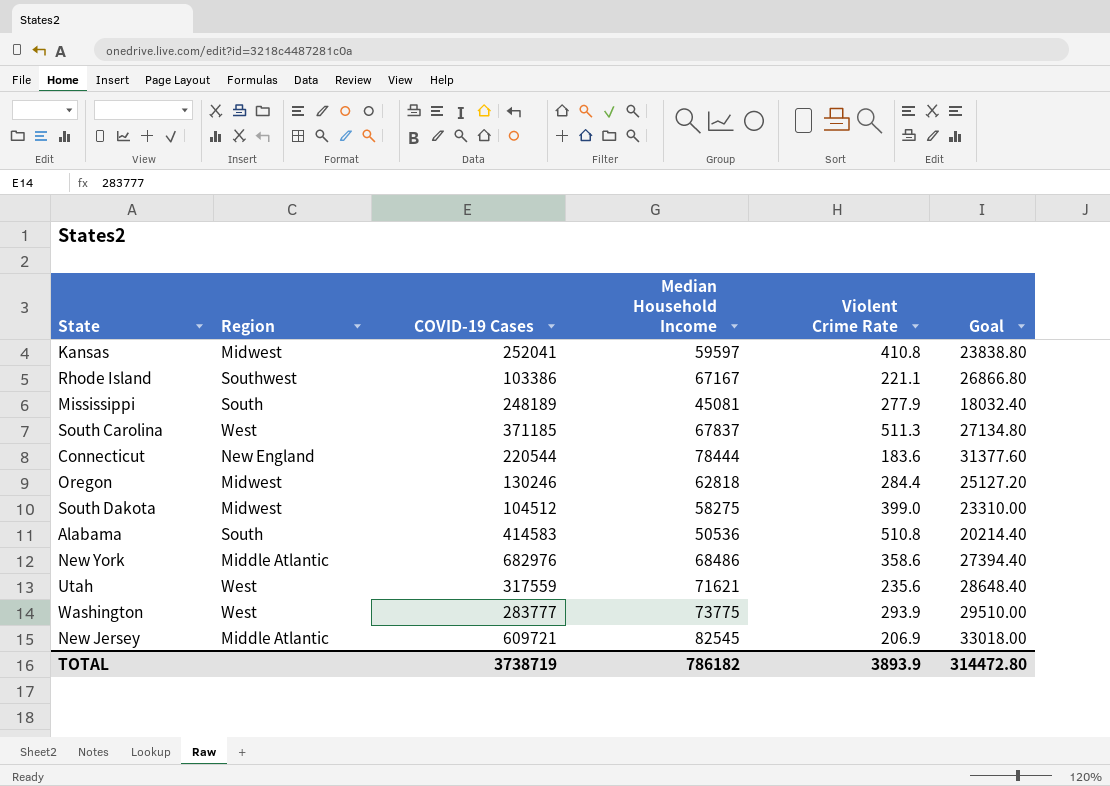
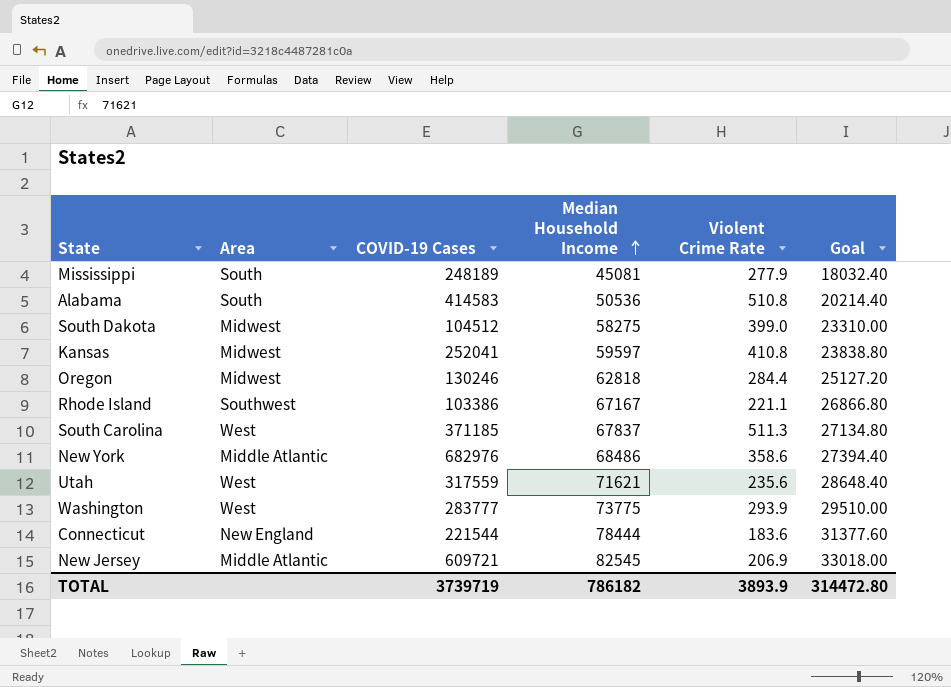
row order: none -> Median Household Income ascending
column name: Region -> Area
Connecticut | COVID-19 Cases: 220544 -> 221544
TOTAL | COVID-19 Cases: 3738719 -> 3739719

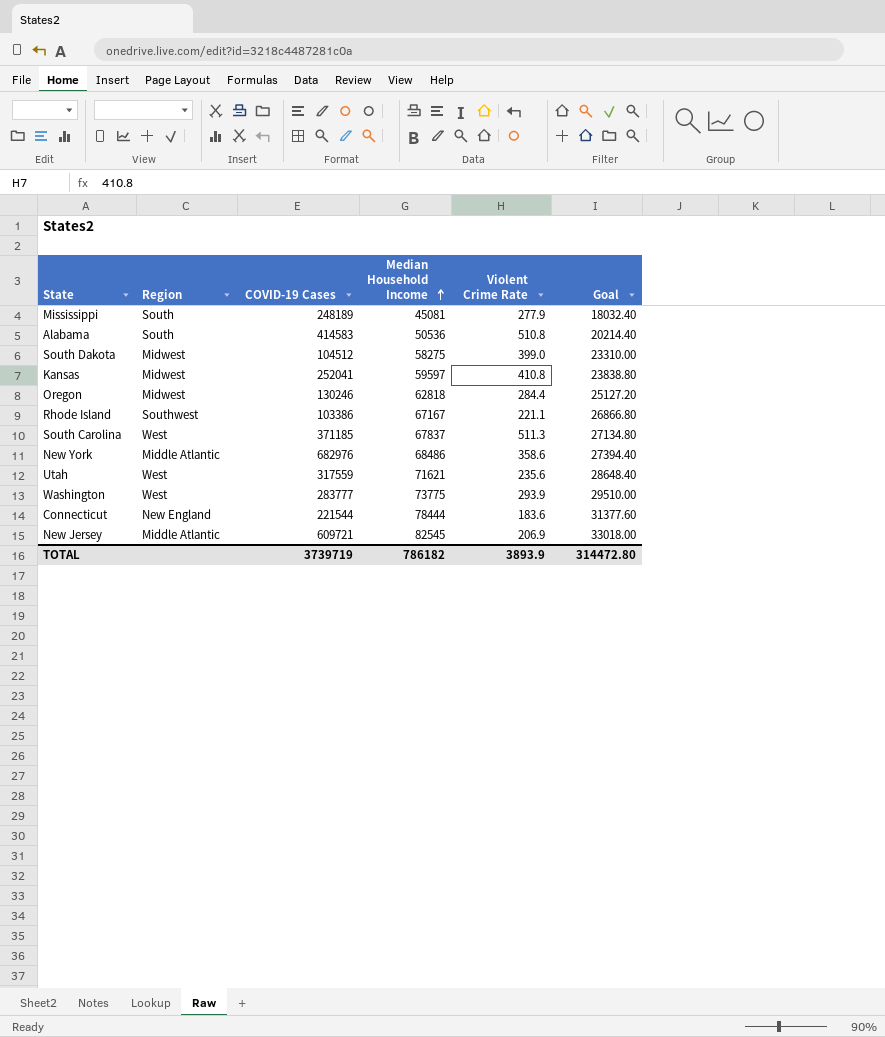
column name: Area -> Region

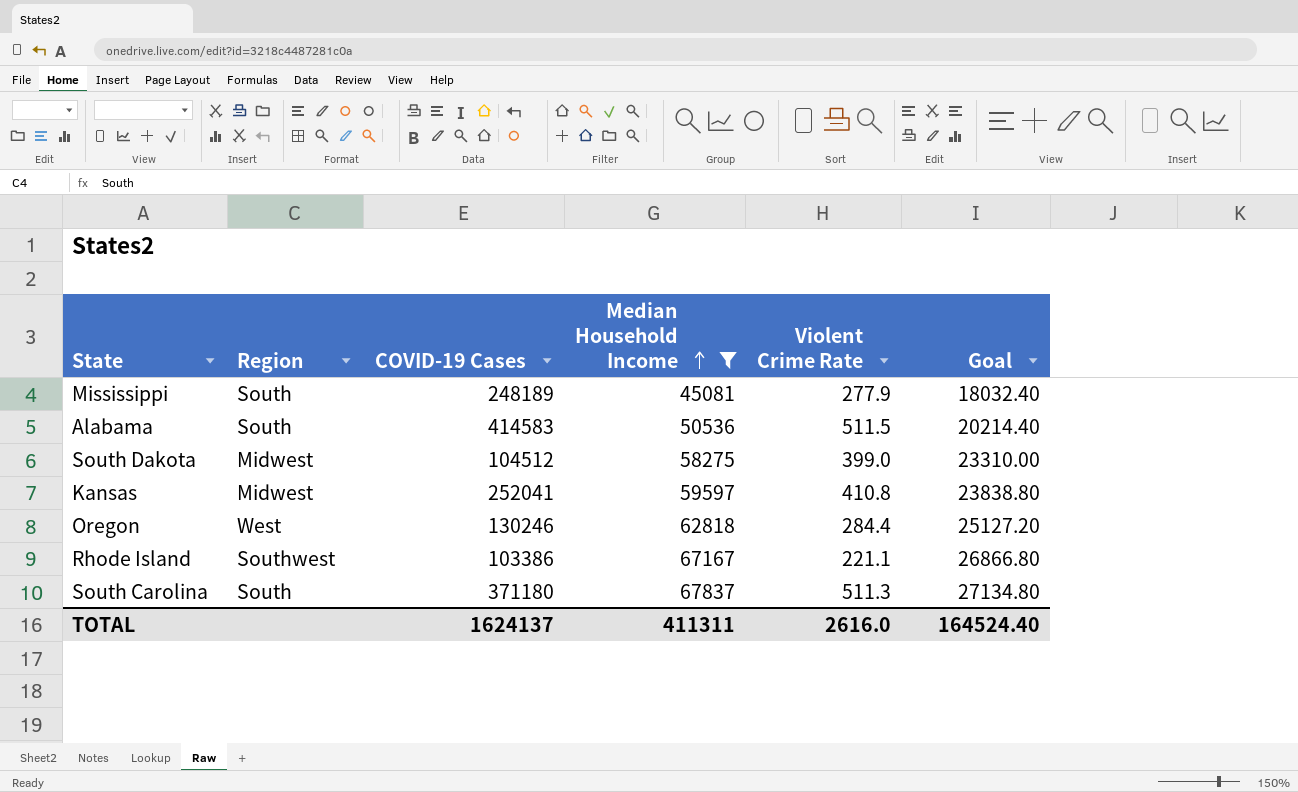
filter: none -> Median Household Income <= 67837
Alabama | Violent Crime Rate: 510.8 -> 511.5
Oregon | Region: Midwest -> West
South Carolina | Region: West -> South
South Carolina | COVID-19 Cases: 371185 -> 371180
TOTAL | COVID-19 Cases: 3739719 -> 1624137
TOTAL | Median Household Income: 786182 -> 411311
TOTAL | Violent Crime Rate: 3893.9 -> 2616.0
TOTAL | Goal: 314472.80 -> 164524.40

